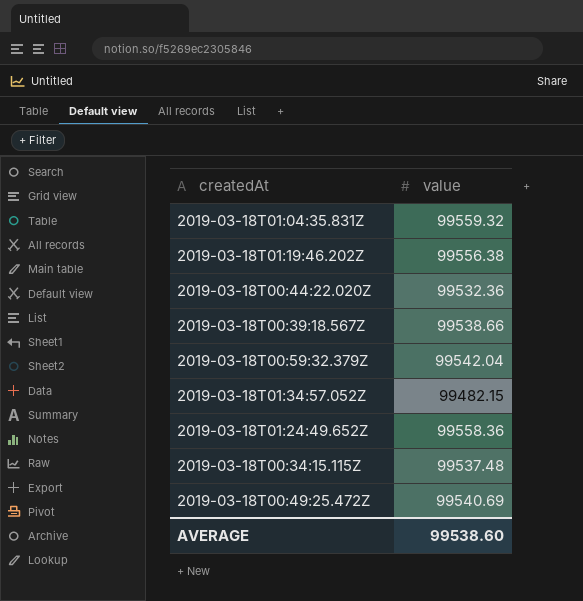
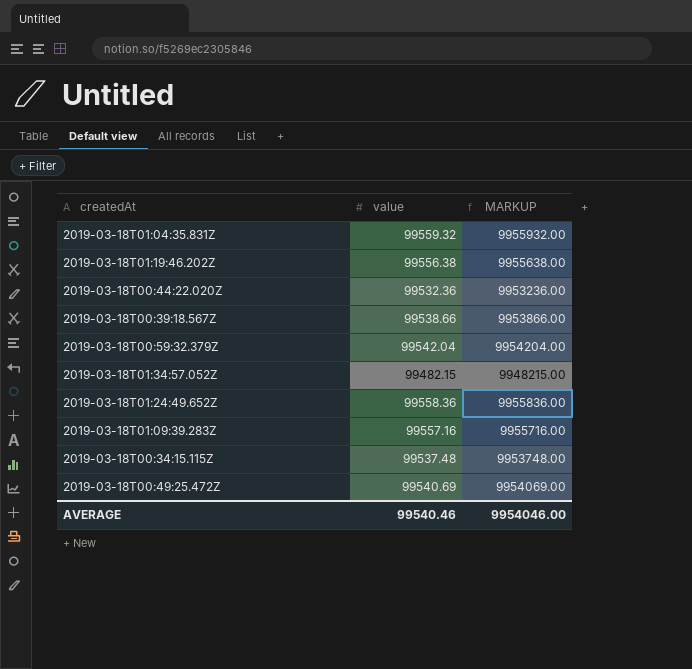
column MARKUP | formula: none -> [value] * 100
row 2019-03-18T01:09:39.283Z: none -> 99557.16 | 9955716.00
AVERAGE | value: 99538.60 -> 99540.46

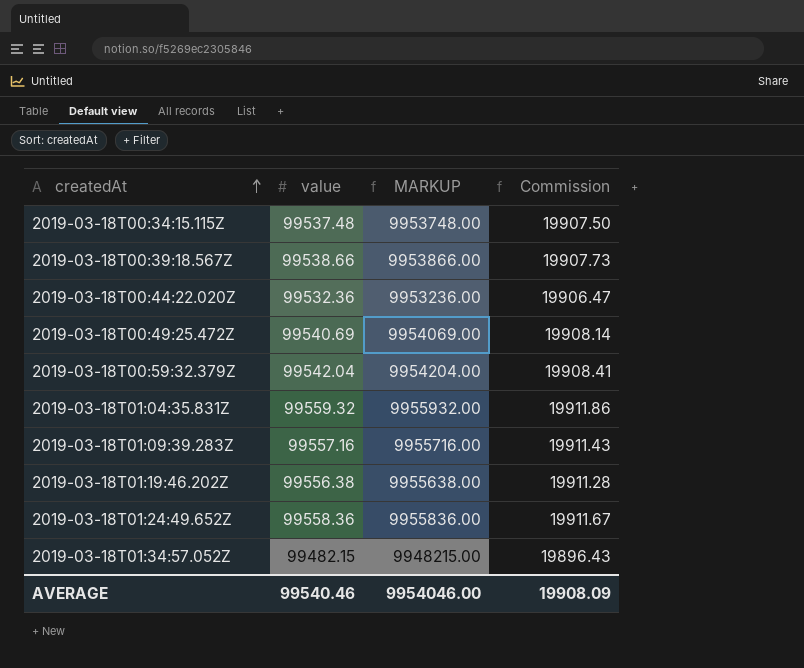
row order: none -> createdAt ascending
column Commission | formula: none -> [value] * 0.2

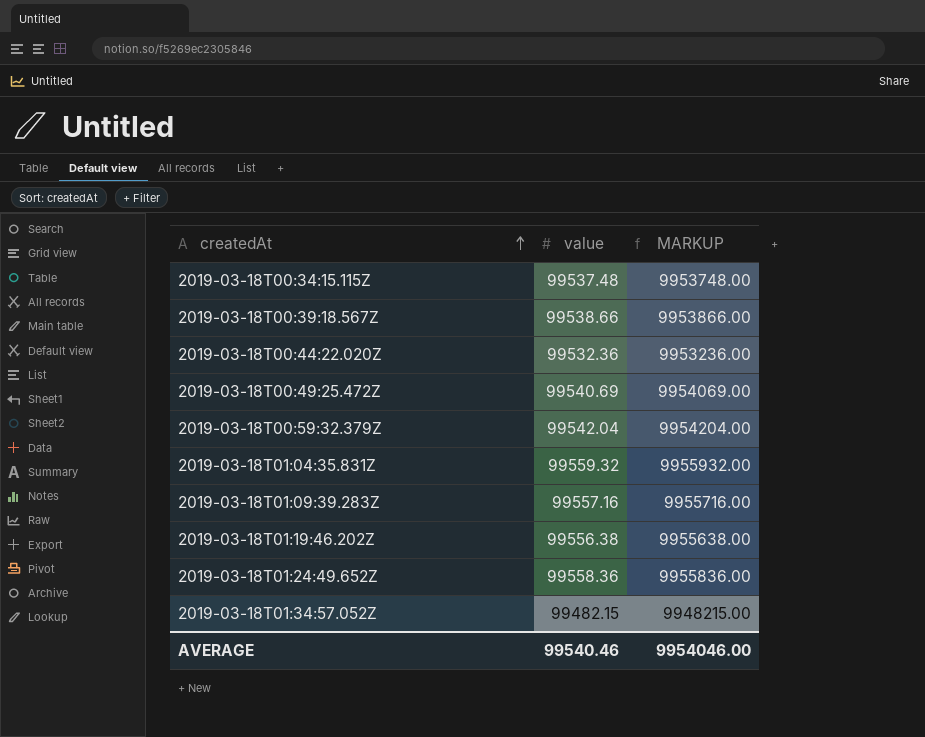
column Commission | formula: [value] * 0.2 -> none

